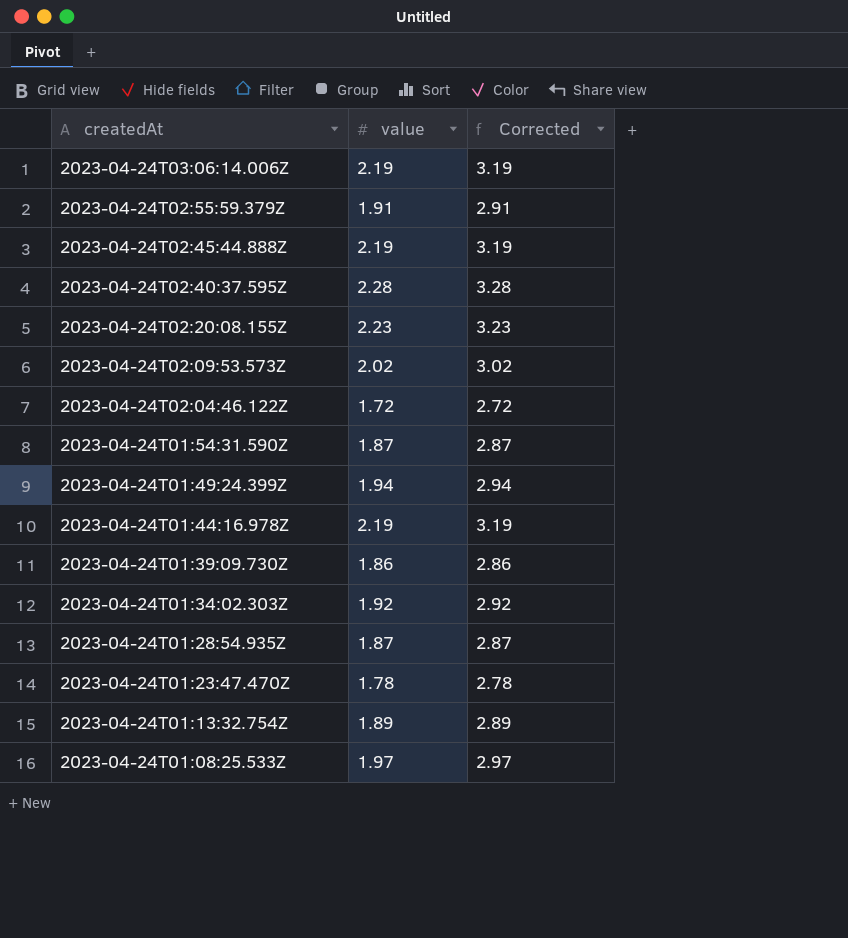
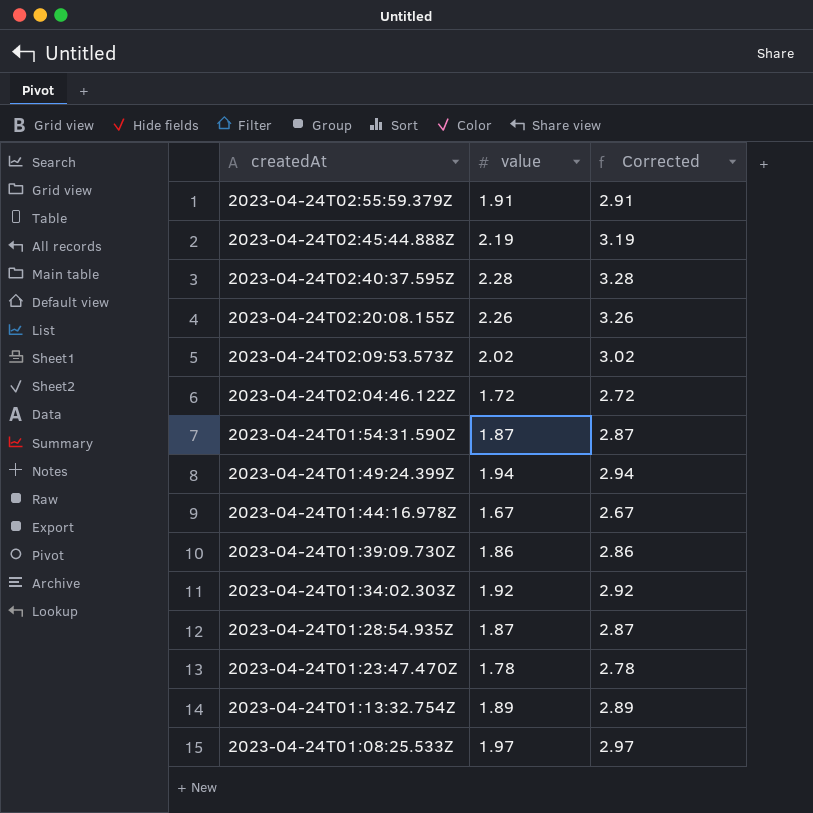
row 2023-04-24T03:06:14.006Z: 2.19 | 3.19 -> none
2023-04-24T02:20:08.155Z | value: 2.23 -> 2.26
2023-04-24T02:20:08.155Z | Corrected: 3.23 -> 3.26
2023-04-24T01:44:16.978Z | value: 2.19 -> 1.67
2023-04-24T01:44:16.978Z | Corrected: 3.19 -> 2.67

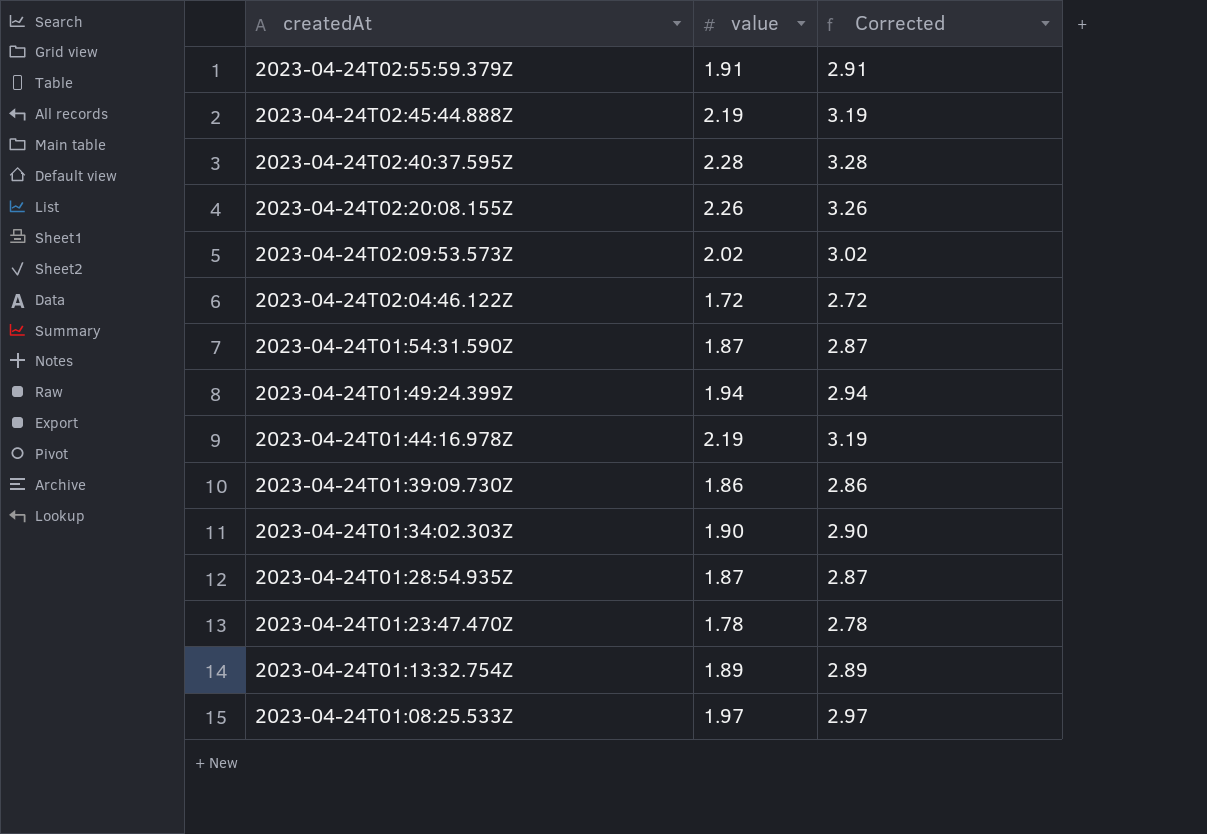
2023-04-24T01:44:16.978Z | value: 1.67 -> 2.19
2023-04-24T01:44:16.978Z | Corrected: 2.67 -> 3.19
2023-04-24T01:34:02.303Z | value: 1.92 -> 1.90
2023-04-24T01:34:02.303Z | Corrected: 2.92 -> 2.90

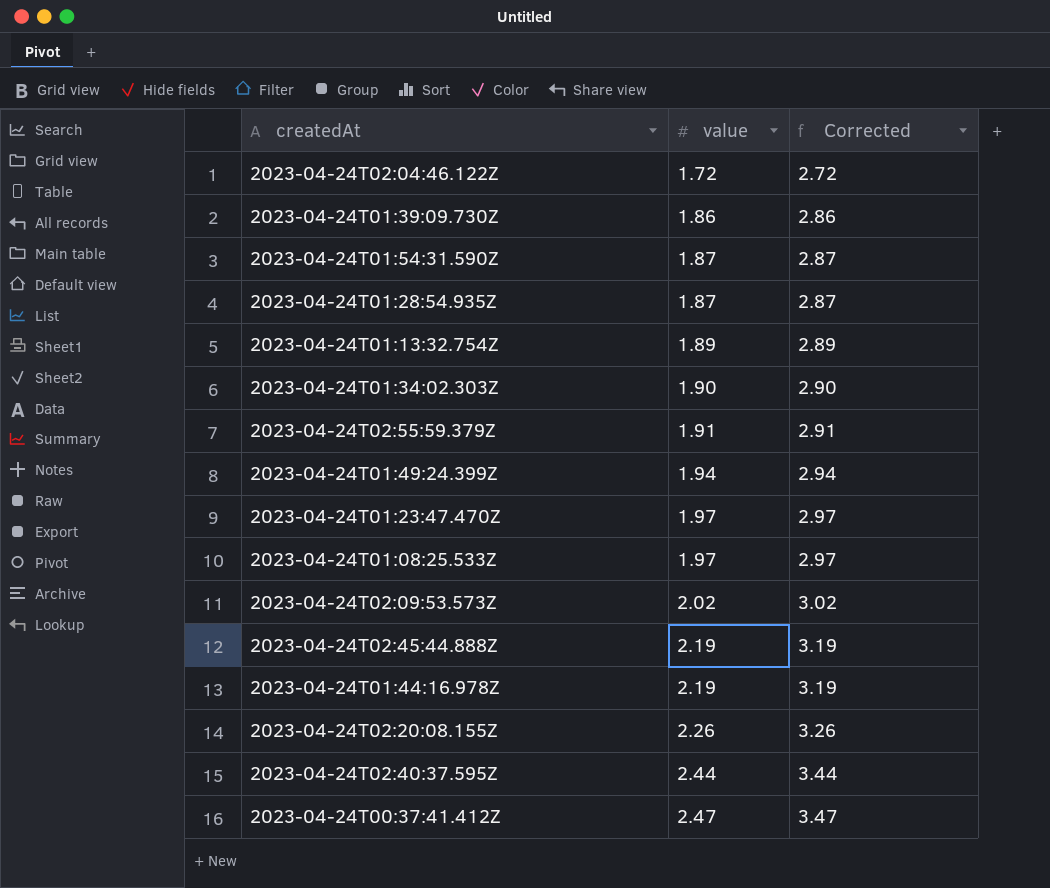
row order: createdAt descending -> value ascending
2023-04-24T01:23:47.470Z | value: 1.78 -> 1.97
2023-04-24T01:23:47.470Z | Corrected: 2.78 -> 2.97
2023-04-24T02:40:37.595Z | value: 2.28 -> 2.44
2023-04-24T02:40:37.595Z | Corrected: 3.28 -> 3.44
row 2023-04-24T00:37:41.412Z: none -> 2.47 | 3.47

